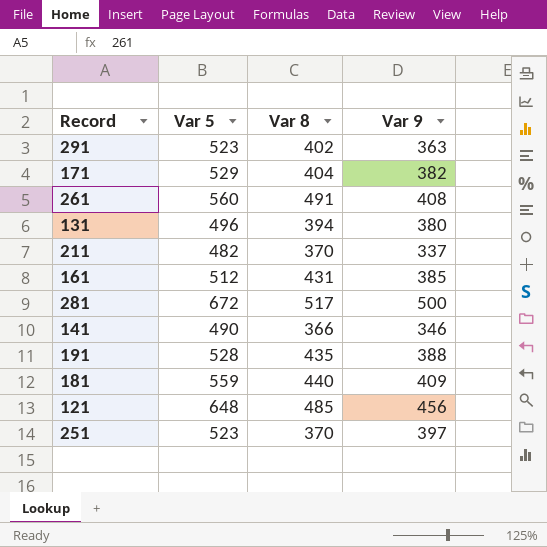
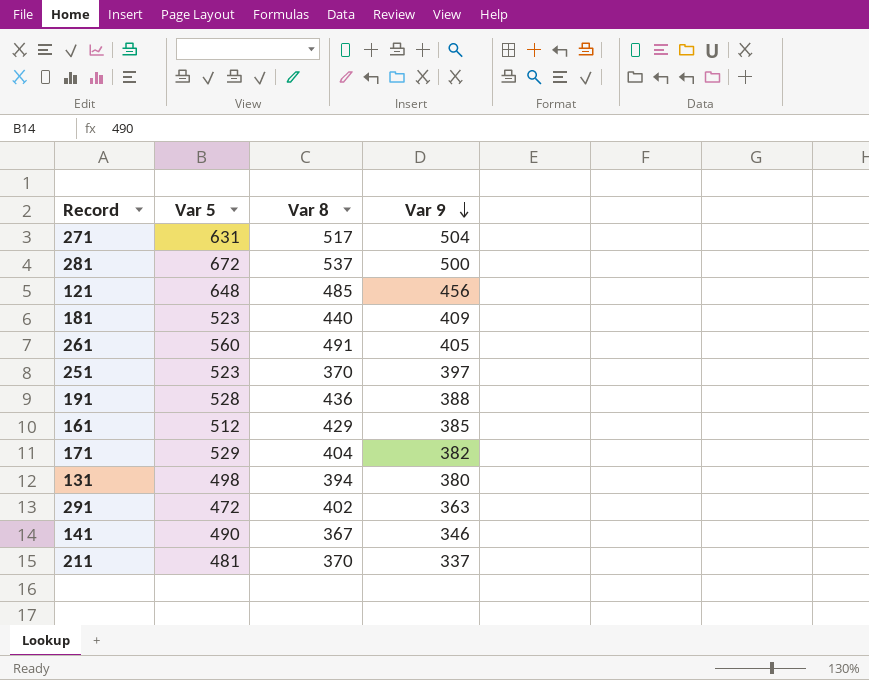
row order: none -> Var 9 descending
row 271: none -> 631 | 517 | 504
281 | Var 8: 517 -> 537
181 | Var 5: 559 -> 523
261 | Var 9: 408 -> 405
191 | Var 8: 435 -> 436
161 | Var 8: 431 -> 429
131 | Var 5: 496 -> 498
291 | Var 5: 523 -> 472
141 | Var 8: 366 -> 367
211 | Var 5: 482 -> 481

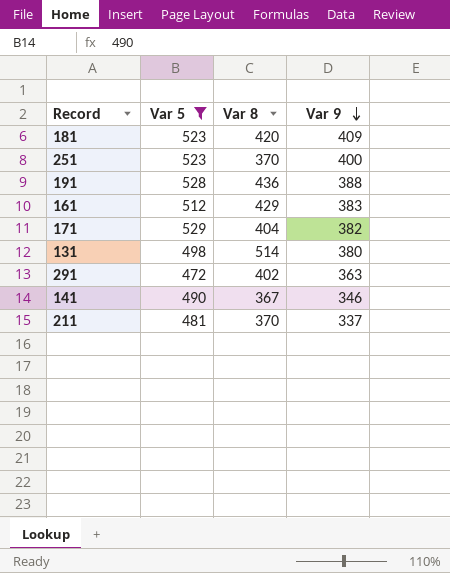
filter: none -> Var 5 <= 529
181 | Var 8: 440 -> 420
251 | Var 9: 397 -> 400
161 | Var 9: 385 -> 383
131 | Var 8: 394 -> 514

